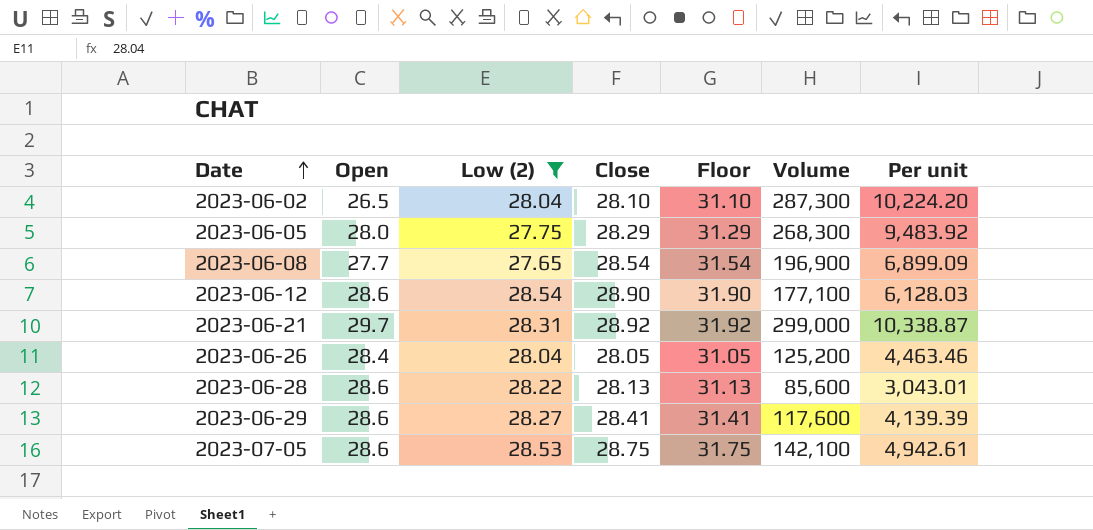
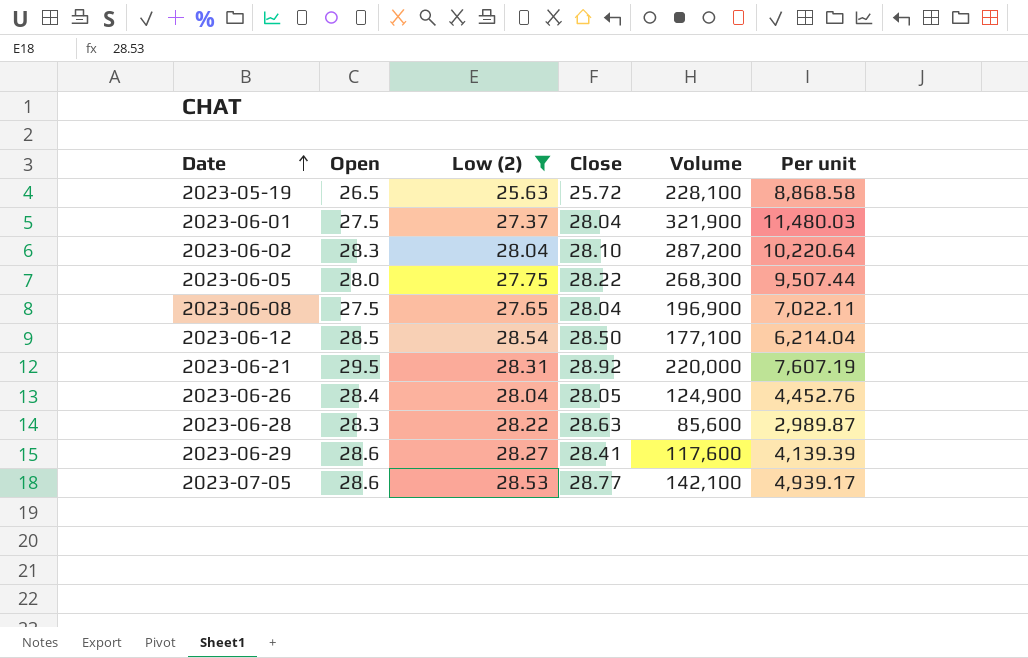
column Floor | formula: [Close] + 3 -> none
row 2023-05-19: none -> 26.5 | 25.63 | 25.72 | 228,100 | 8,868.58
row 2023-06-01: none -> 27.5 | 27.37 | 28.04 | 321,900 | 11,480.03
2023-06-02 | Open: 26.5 -> 28.3
2023-06-02 | Volume: 287,300 -> 287,200
2023-06-02 | Per unit: 10,224.20 -> 10,220.64
2023-06-05 | Close: 28.29 -> 28.22
2023-06-05 | Per unit: 9,483.92 -> 9,507.44
2023-06-08 | Open: 27.7 -> 27.5
2023-06-08 | Close: 28.54 -> 28.04
2023-06-08 | Per unit: 6,899.09 -> 7,022.11
2023-06-12 | Open: 28.6 -> 28.5
2023-06-12 | Close: 28.90 -> 28.50
2023-06-12 | Per unit: 6,128.03 -> 6,214.04
2023-06-21 | Open: 29.7 -> 29.5
2023-06-21 | Volume: 299,000 -> 220,000
2023-06-21 | Per unit: 10,338.87 -> 7,607.19
2023-06-26 | Volume: 125,200 -> 124,900
2023-06-26 | Per unit: 4,463.46 -> 4,452.76
2023-06-28 | Open: 28.6 -> 28.3
2023-06-28 | Close: 28.13 -> 28.63
2023-06-28 | Per unit: 3,043.01 -> 2,989.87
2023-07-05 | Close: 28.75 -> 28.77
2023-07-05 | Per unit: 4,942.61 -> 4,939.17

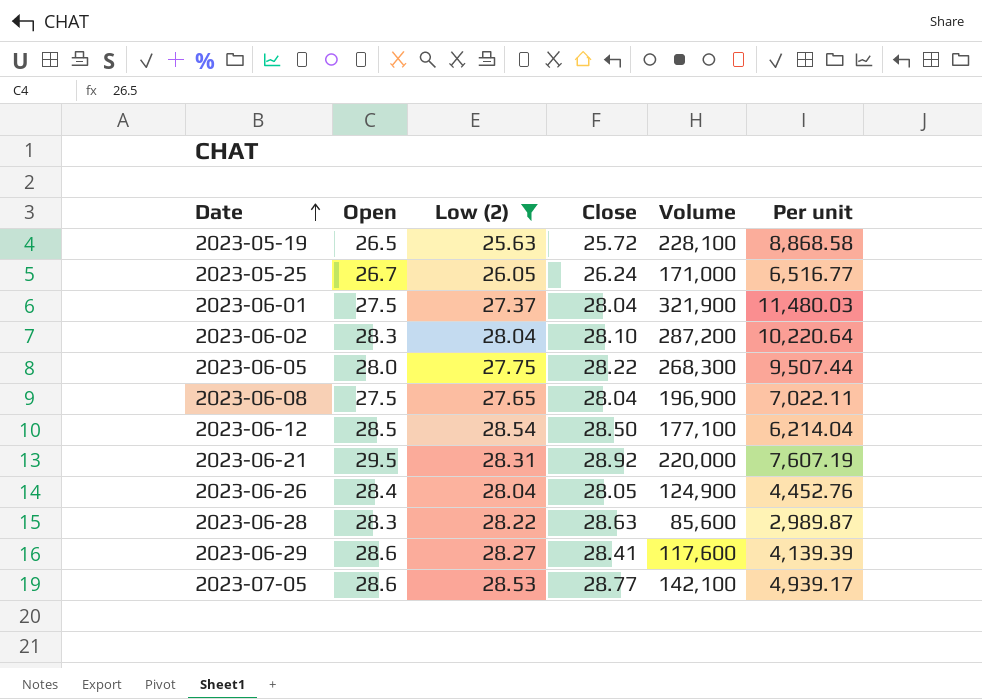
row 2023-05-25: none -> 26.7 | 26.05 | 26.24 | 171,000 | 6,516.77

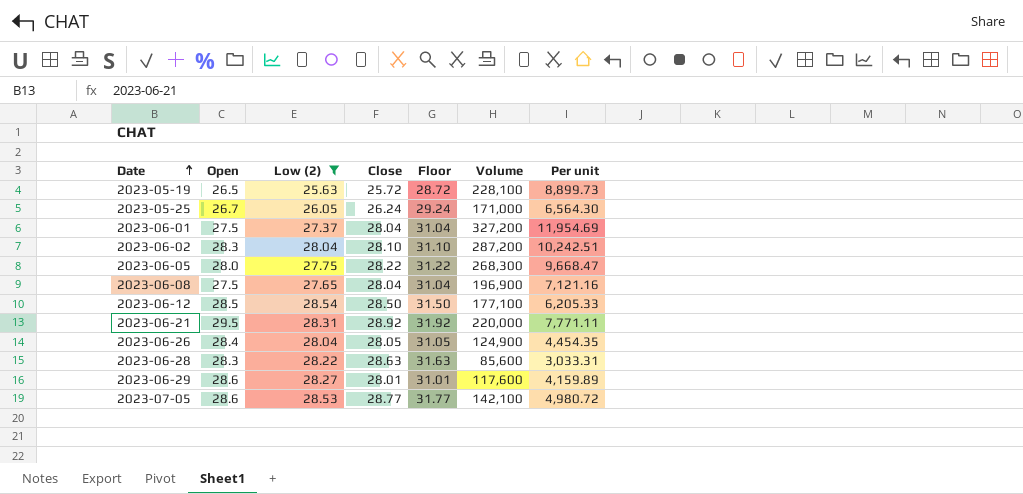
column Floor | formula: none -> [Close] + 3
column Per unit | formula: [Volume] / [Close] -> [Volume] / [Low (2)]
2023-06-01 | Volume: 321,900 -> 327,200
2023-06-29 | Close: 28.41 -> 28.01

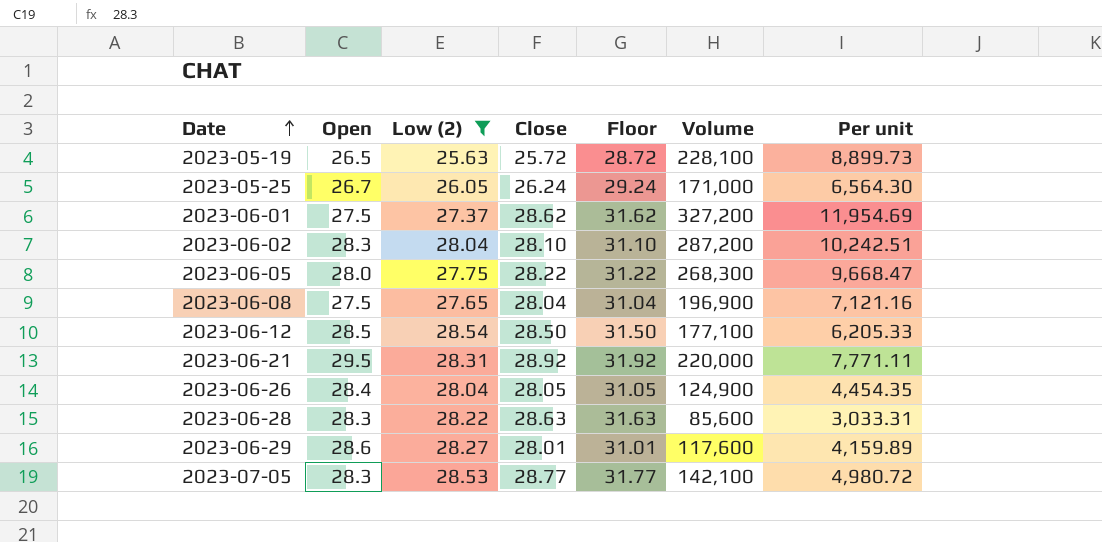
2023-06-01 | Close: 28.04 -> 28.62
2023-06-01 | Floor: 31.04 -> 31.62
2023-07-05 | Open: 28.6 -> 28.3

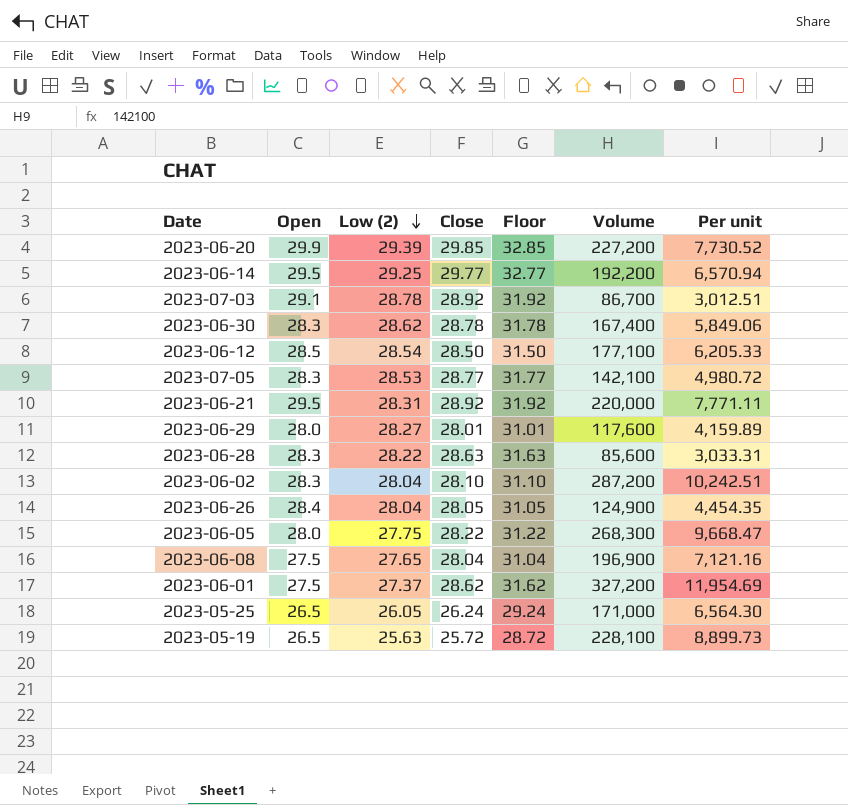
filter: Low (2) <= 28.54 -> none
row order: Date ascending -> Low (2) descending
2023-06-29 | Open: 28.6 -> 28.0
2023-05-25 | Open: 26.7 -> 26.5

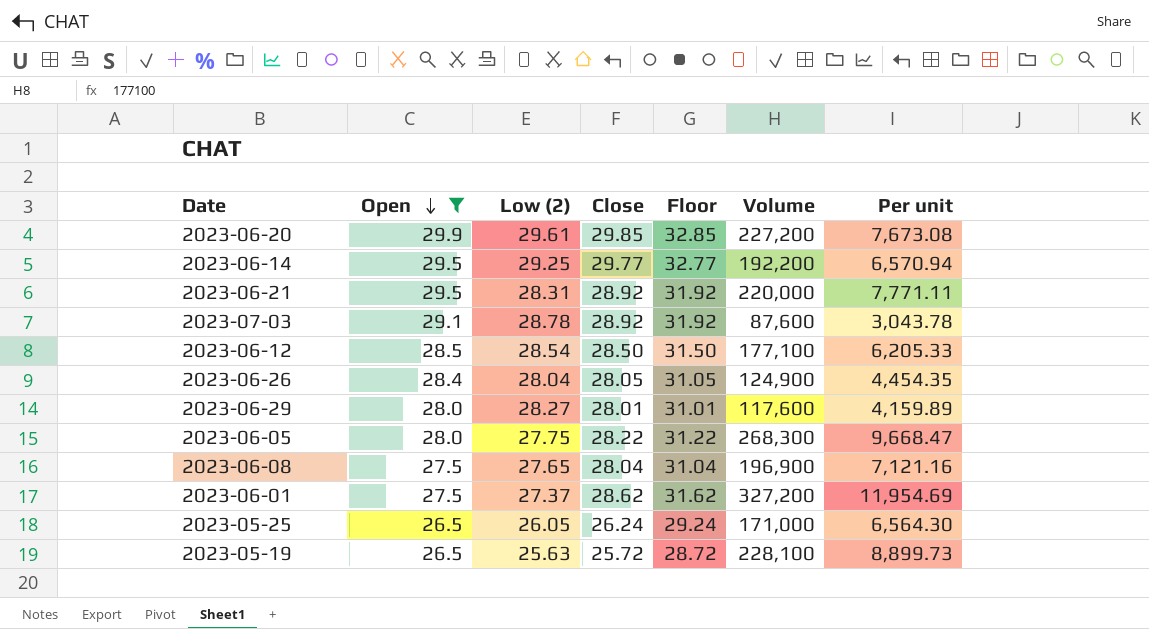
filter: none -> Open != 28.3
row order: Low (2) descending -> Open descending
2023-06-20 | Low (2): 29.39 -> 29.61
2023-06-20 | Per unit: 7,730.52 -> 7,673.08
2023-07-03 | Volume: 86,700 -> 87,600
2023-07-03 | Per unit: 3,012.51 -> 3,043.78

